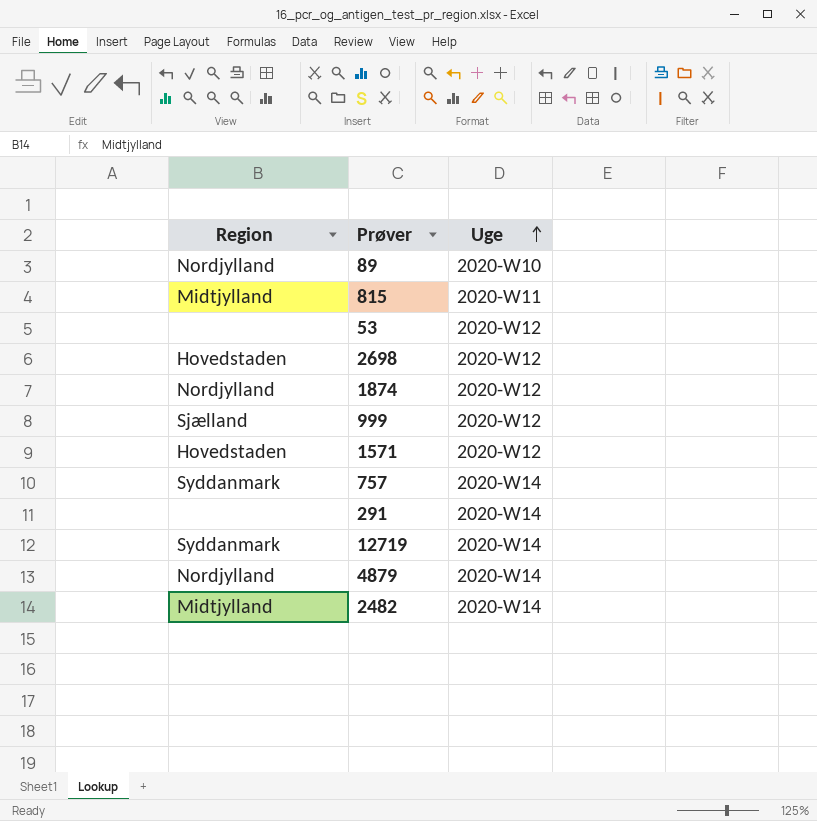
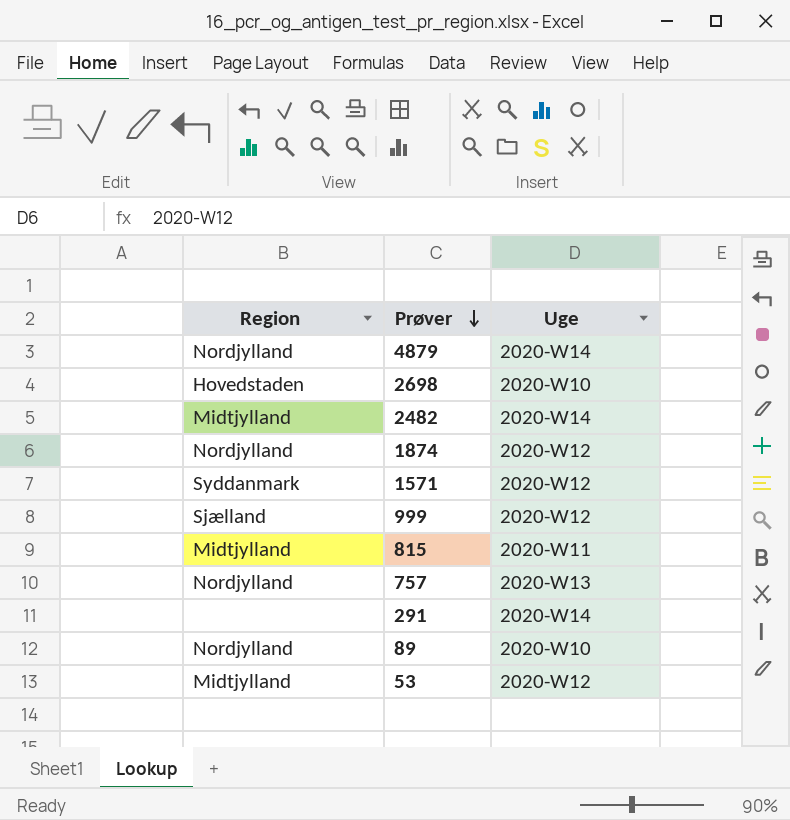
row order: Uge ascending -> Prøver descending
row 12719: Syddanmark | 2020-W14 -> none
2698 | Uge: 2020-W12 -> 2020-W10
1571 | Region: Hovedstaden -> Syddanmark
757 | Region: Syddanmark -> Nordjylland
757 | Uge: 2020-W14 -> 2020-W13
53 | Region: none -> Midtjylland

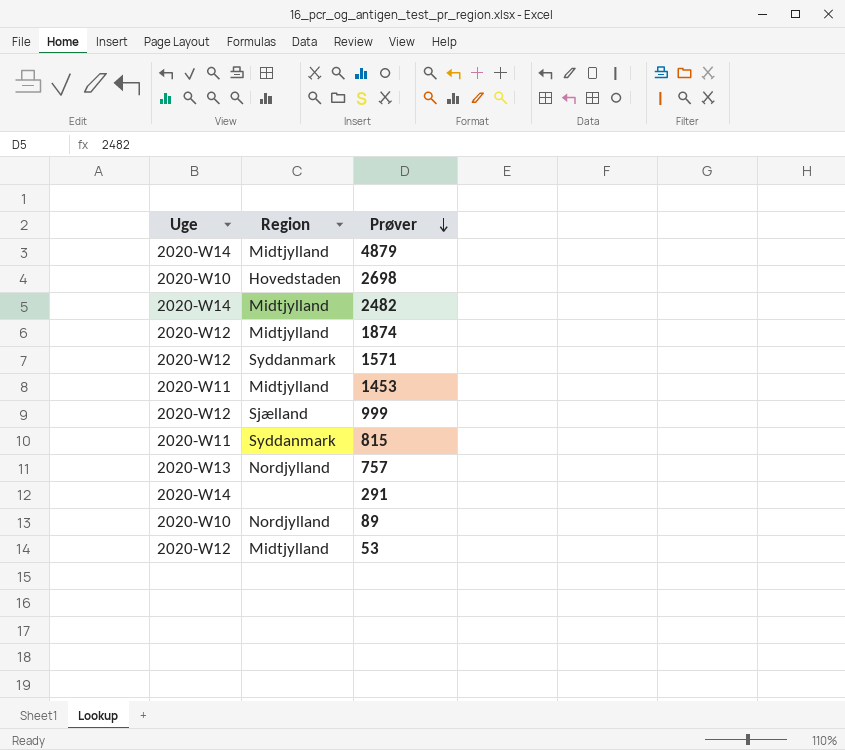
column Uge | position: 3 -> 1
4879 | Region: Nordjylland -> Midtjylland
1874 | Region: Nordjylland -> Midtjylland
row 1453: none -> 2020-W11 | Midtjylland
815 | Region: Midtjylland -> Syddanmark

